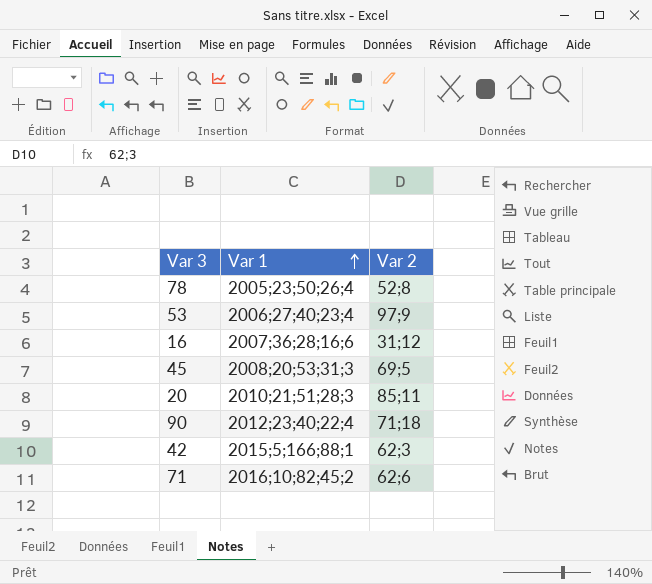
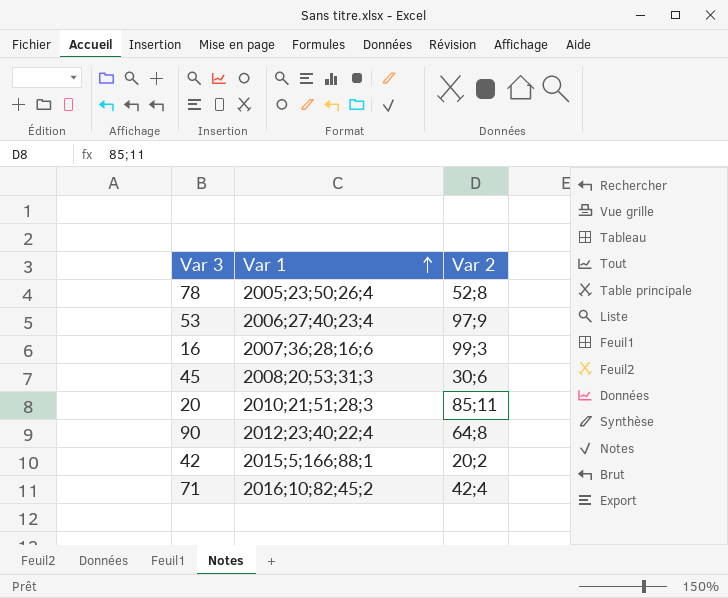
16 | Var 2: 31;12 -> 99;3
45 | Var 2: 69;5 -> 30;6
90 | Var 2: 71;18 -> 64;8
42 | Var 2: 62;3 -> 20;2
71 | Var 2: 62;6 -> 42;4

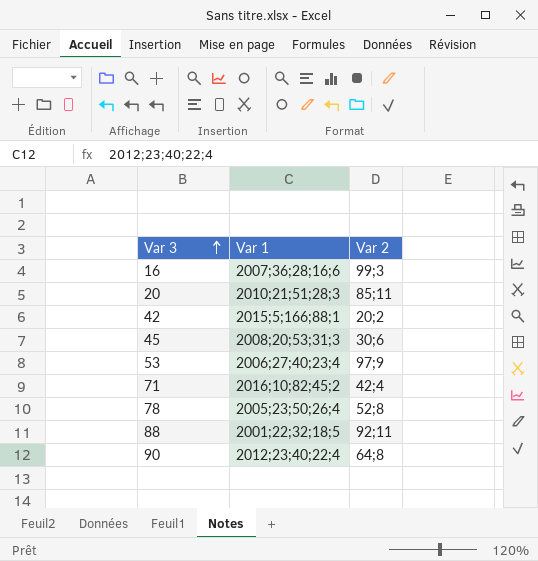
row order: Var 1 ascending -> Var 3 ascending
row 88: none -> 2001;22;32;18;5 | 92;11

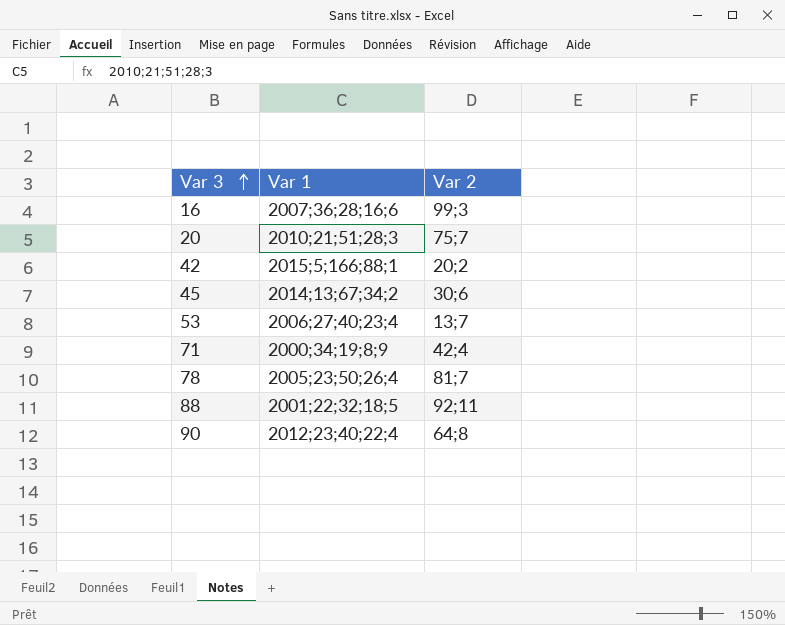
20 | Var 2: 85;11 -> 75;7
45 | Var 1: 2008;20;53;31;3 -> 2014;13;67;34;2
53 | Var 2: 97;9 -> 13;7
71 | Var 1: 2016;10;82;45;2 -> 2000;34;19;8;9
78 | Var 2: 52;8 -> 81;7

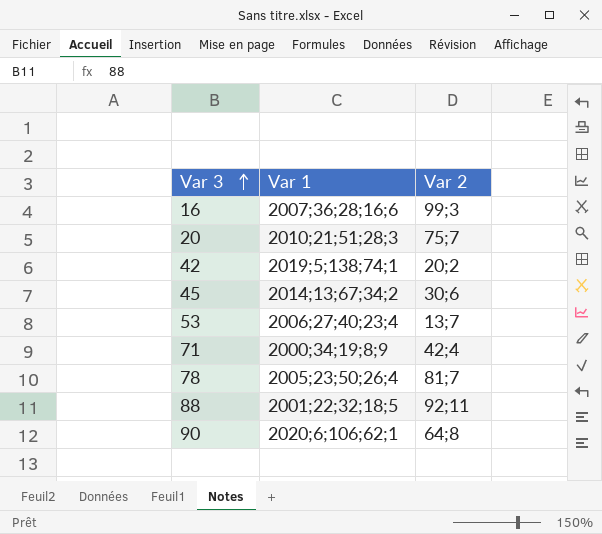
42 | Var 1: 2015;5;166;88;1 -> 2019;5;138;74;1
90 | Var 1: 2012;23;40;22;4 -> 2020;6;106;62;1

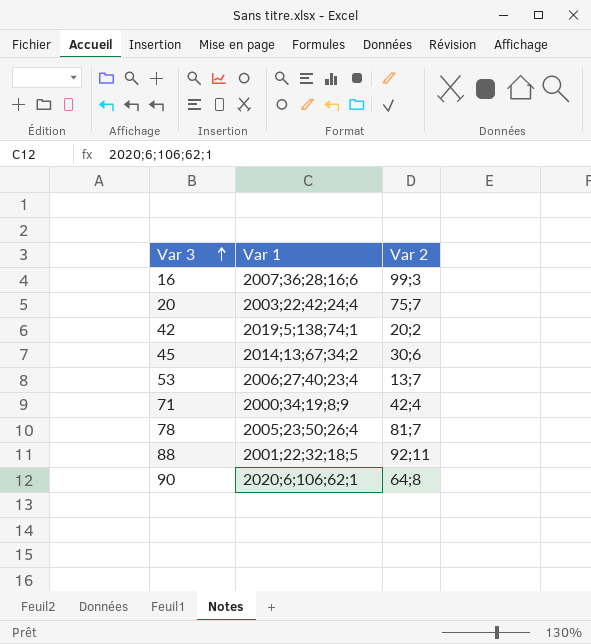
20 | Var 1: 2010;21;51;28;3 -> 2003;22;42;24;4

